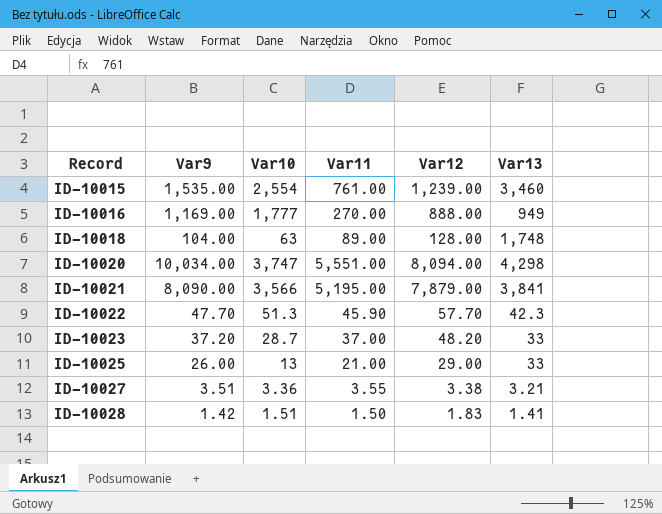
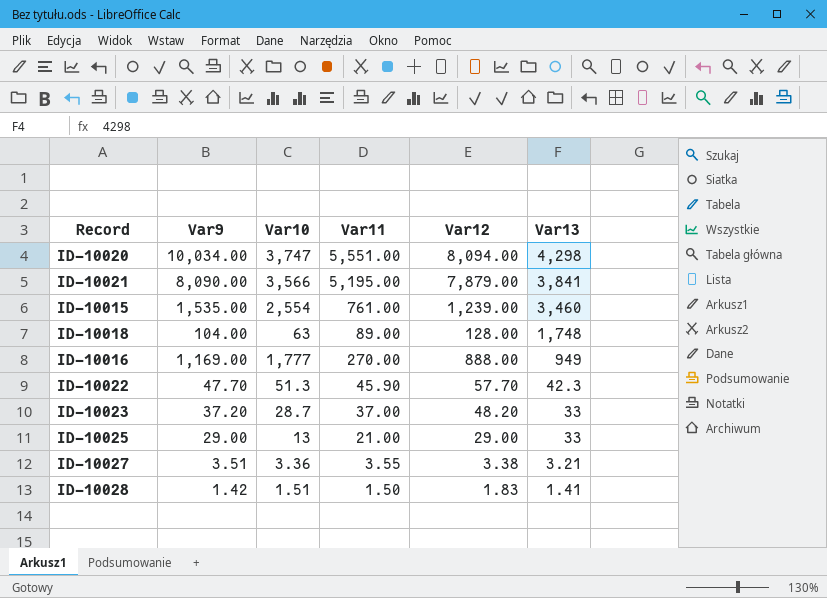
row order: Record ascending -> Var13 descending
ID-10025 | Var9: 26.00 -> 29.00

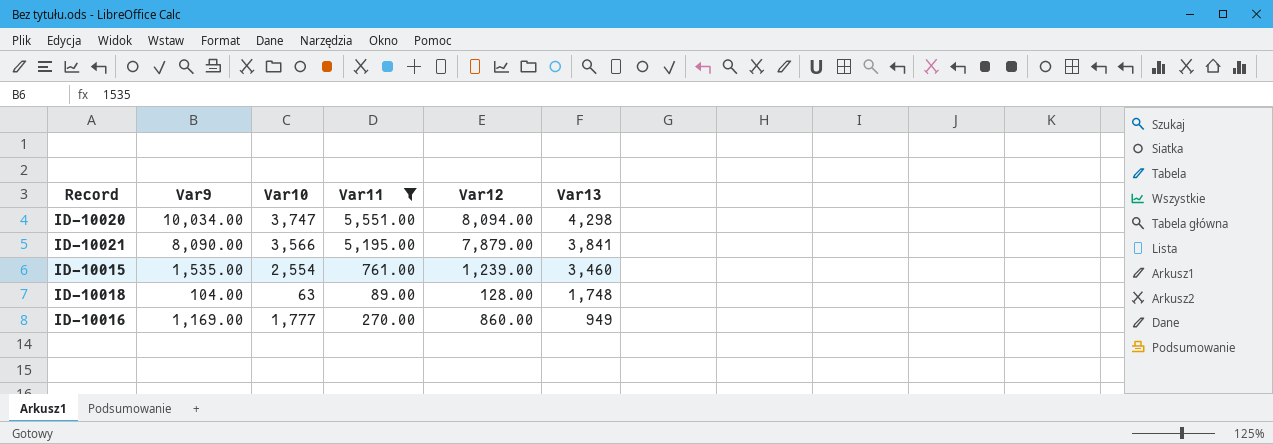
filter: none -> Var11 >= 89.00
ID-10016 | Var12: 888.00 -> 860.00

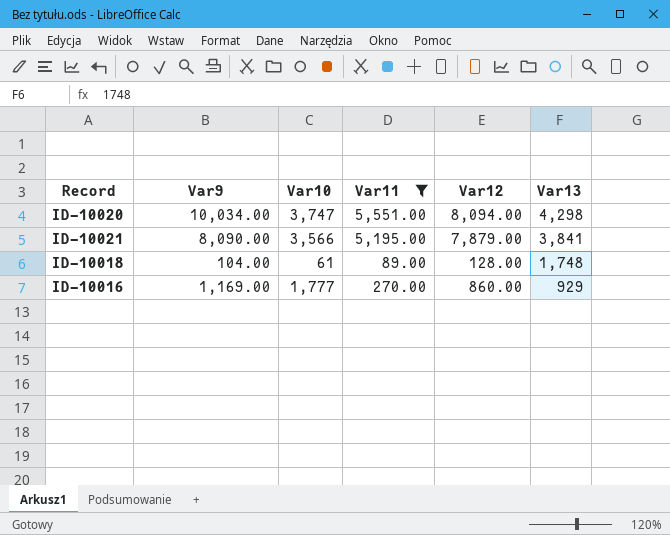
row ID-10015: 1,535.00 | 2,554 | 761.00 | 1,239.00 | 3,460 -> none
ID-10018 | Var10: 63 -> 61
ID-10016 | Var13: 949 -> 929

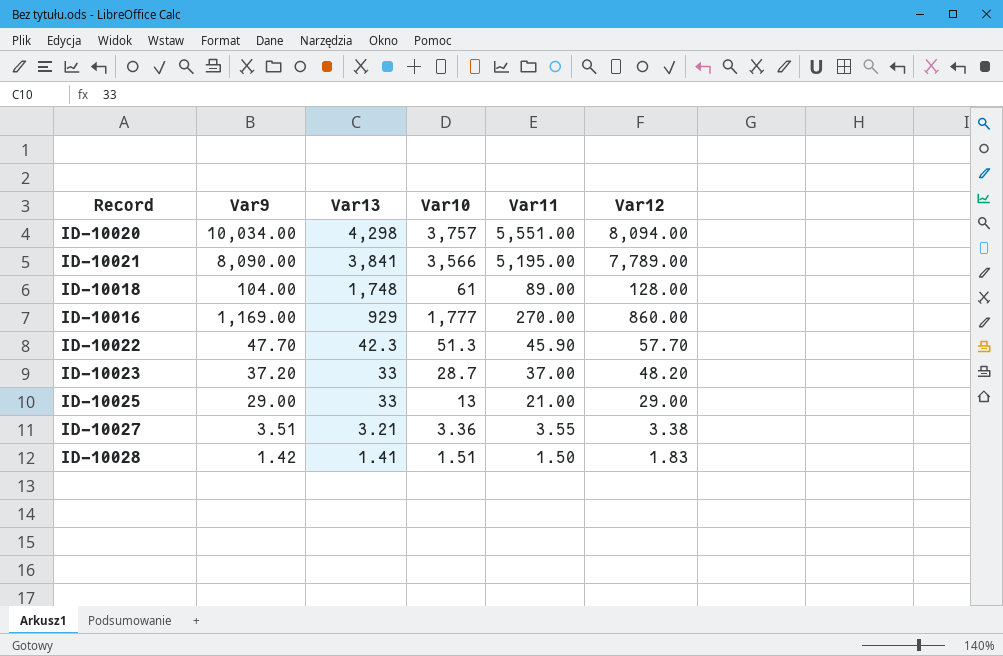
filter: Var11 >= 89.00 -> none
column Var13 | position: 6 -> 3
ID-10020 | Var10: 3,747 -> 3,757
ID-10021 | Var12: 7,879.00 -> 7,789.00

